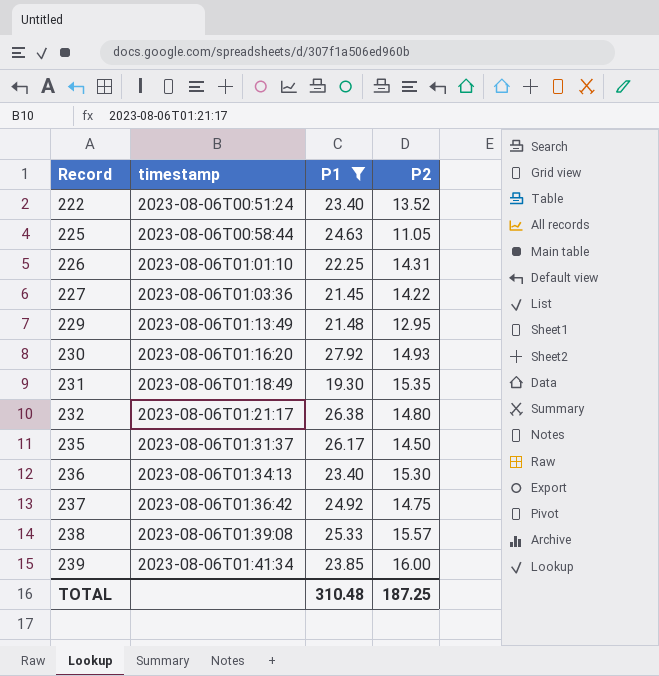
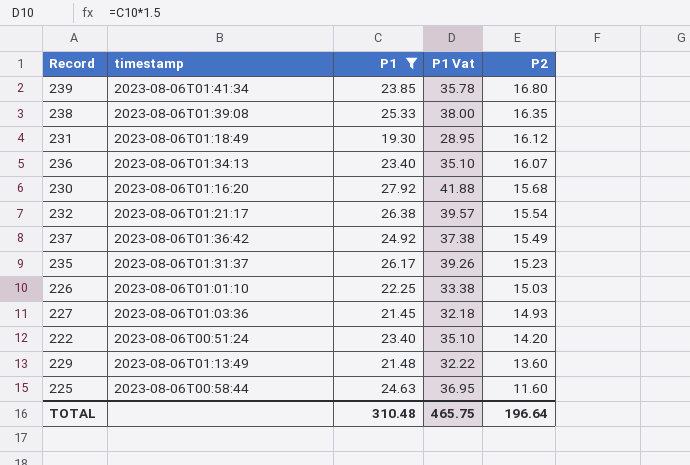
row order: Record ascending -> P2 descending
column P1 Vat | formula: none -> [P1] * 1.5
239 | P2: 16.00 -> 16.80
238 | P2: 15.57 -> 16.35
231 | P2: 15.35 -> 16.12
236 | P2: 15.30 -> 16.07
230 | P2: 14.93 -> 15.68
232 | P2: 14.80 -> 15.54
237 | P2: 14.75 -> 15.49
235 | P2: 14.50 -> 15.23
226 | P2: 14.31 -> 15.03
227 | P2: 14.22 -> 14.93
222 | P2: 13.52 -> 14.20
229 | P2: 12.95 -> 13.60
225 | P2: 11.05 -> 11.60
TOTAL | P2: 187.25 -> 196.64

